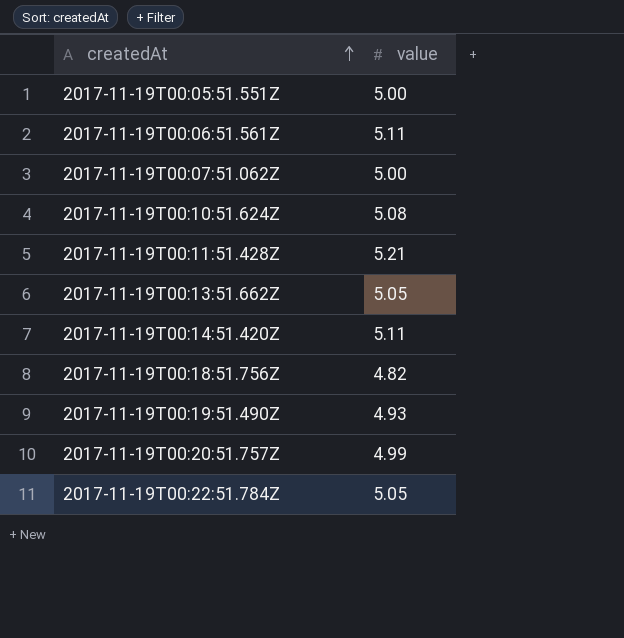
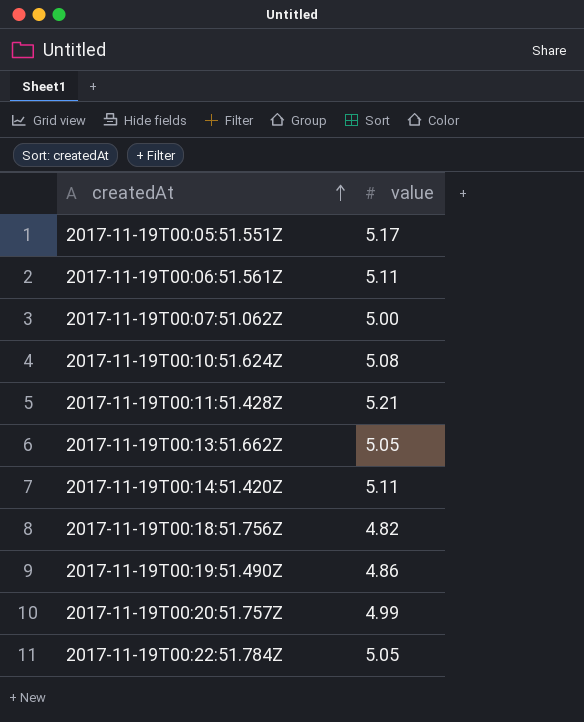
2017-11-19T00:05:51.551Z | value: 5.00 -> 5.17
2017-11-19T00:19:51.490Z | value: 4.93 -> 4.86

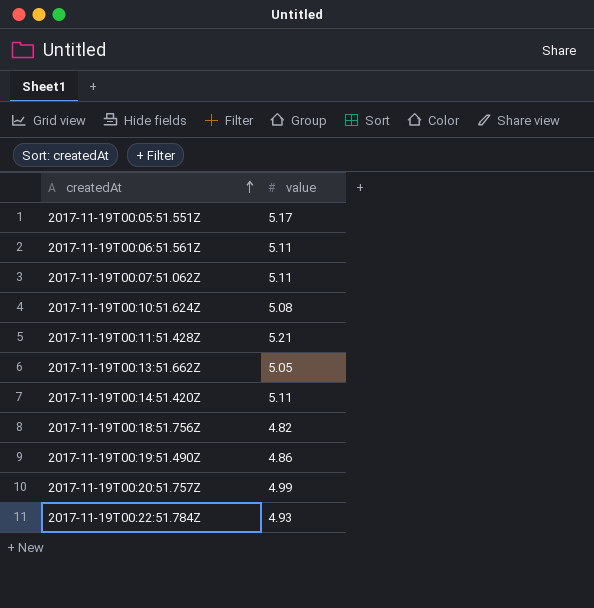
2017-11-19T00:07:51.062Z | value: 5.00 -> 5.11
2017-11-19T00:22:51.784Z | value: 5.05 -> 4.93

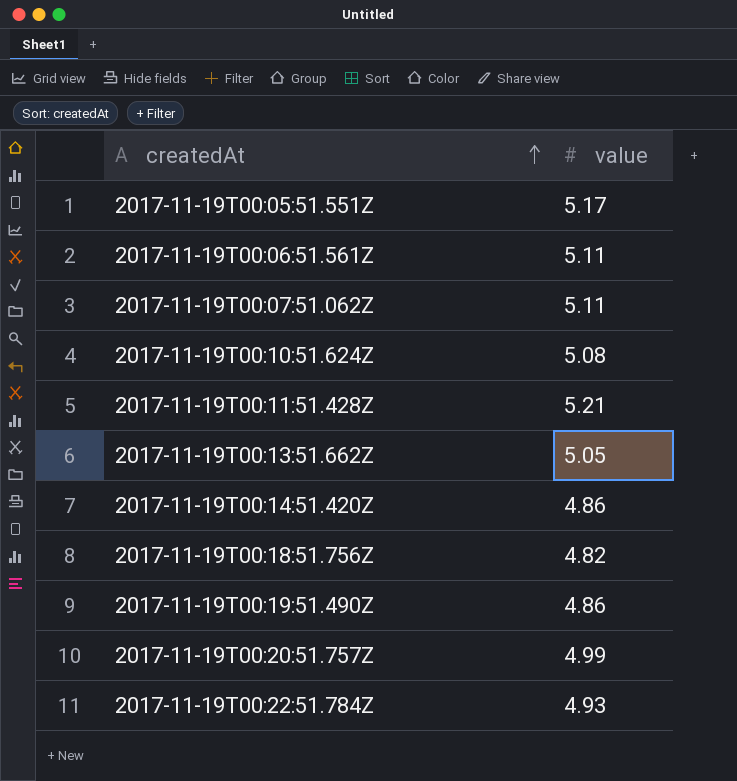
2017-11-19T00:14:51.420Z | value: 5.11 -> 4.86

